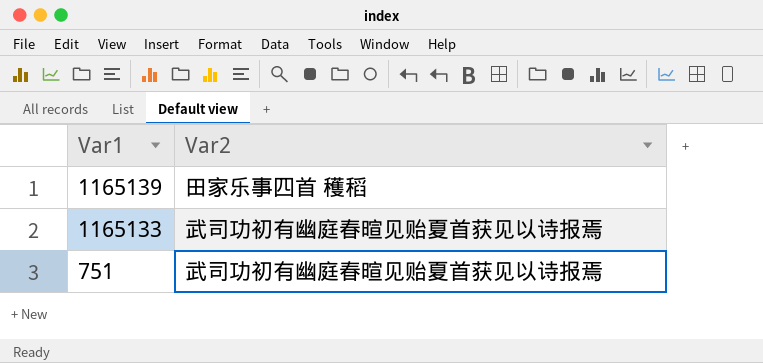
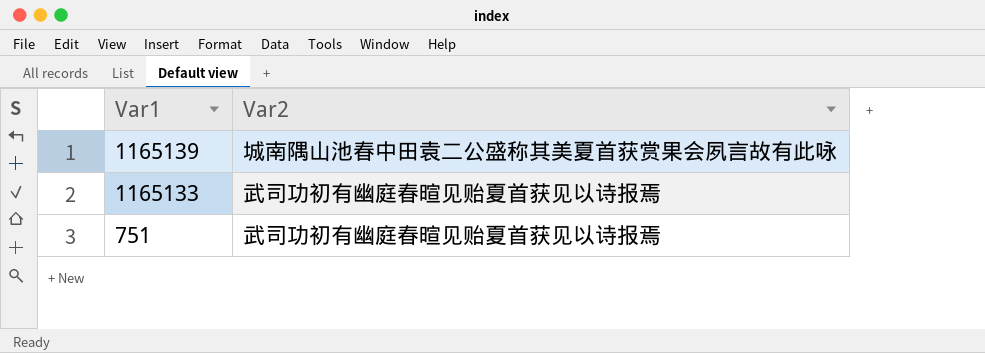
1165139 | Var2: 田家乐事四首 穫稻 -> 城南隅山池春中田袁二公盛称其美夏首获赏果会夙言故有此咏

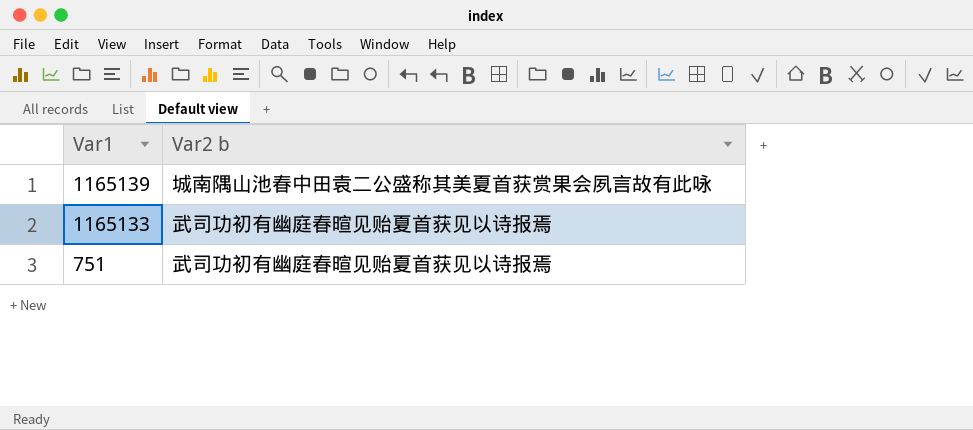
column name: Var2 -> Var2 b

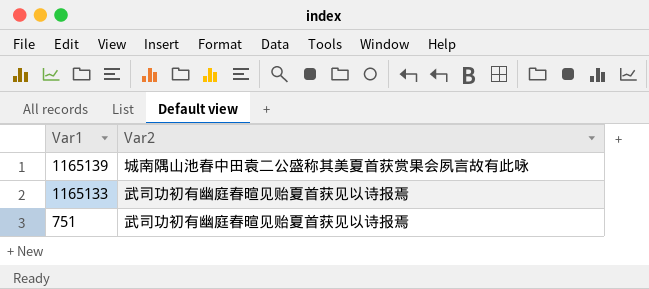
column name: Var2 b -> Var2

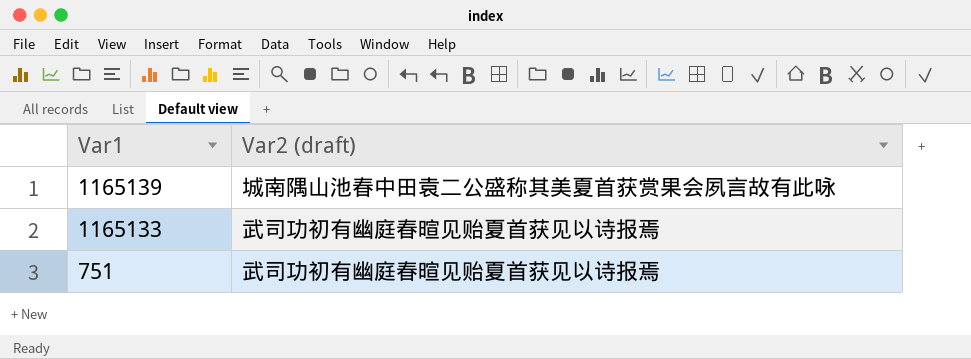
column name: Var2 -> Var2 (draft)

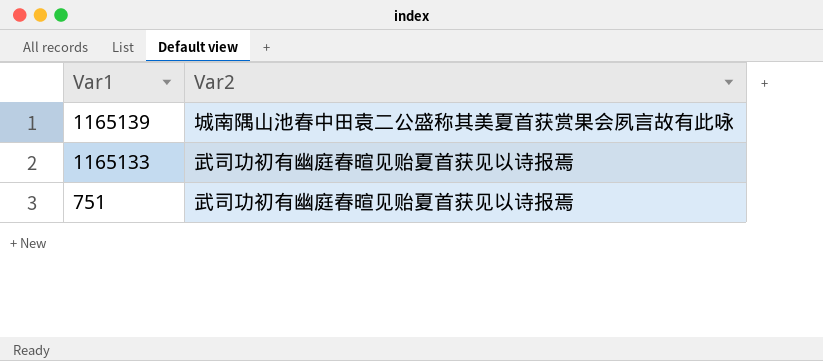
column name: Var2 (draft) -> Var2

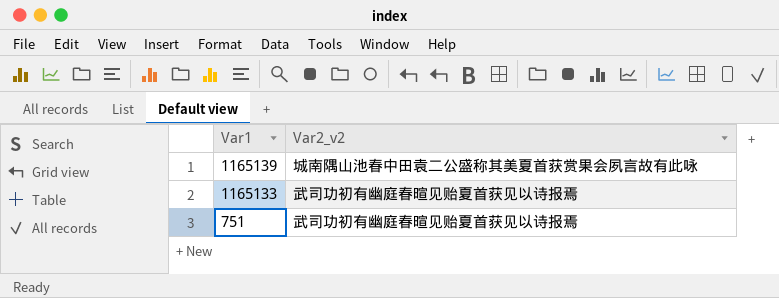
column name: Var2 -> Var2_v2

